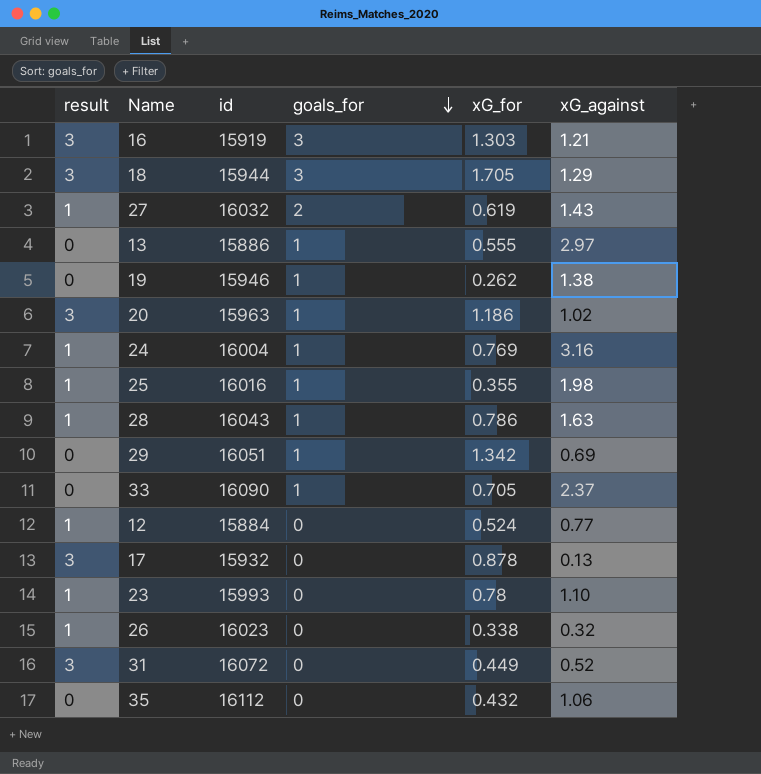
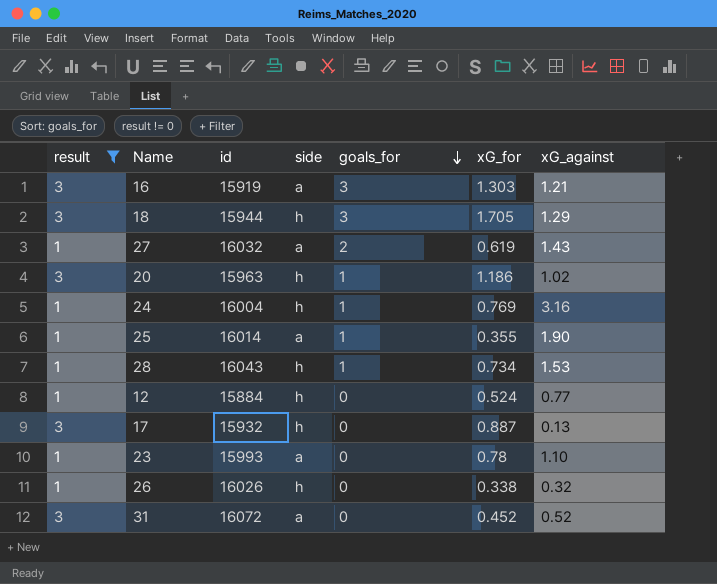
filter: none -> result != 0
column side | position: none -> 4
25 | id: 16016 -> 16014
25 | xG_against: 1.98 -> 1.90
28 | xG_for: 0.786 -> 0.734
28 | xG_against: 1.63 -> 1.53
17 | xG_for: 0.878 -> 0.887
26 | id: 16023 -> 16026
31 | xG_for: 0.449 -> 0.452

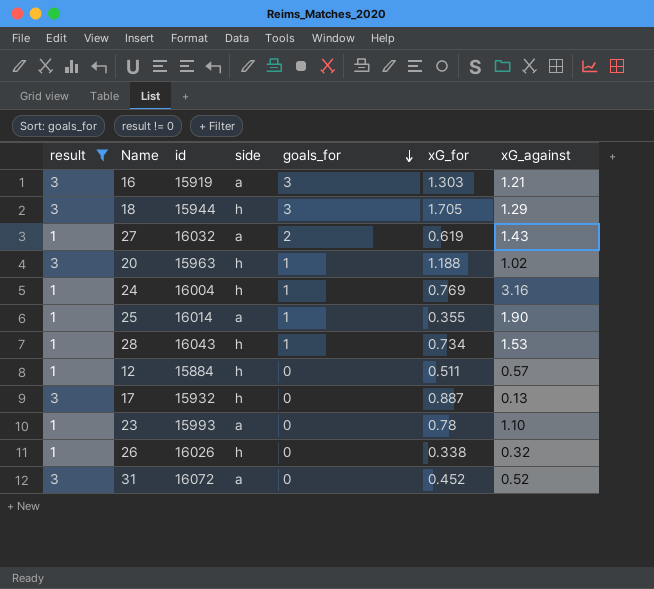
20 | xG_for: 1.186 -> 1.188
12 | xG_for: 0.524 -> 0.511
12 | xG_against: 0.77 -> 0.57

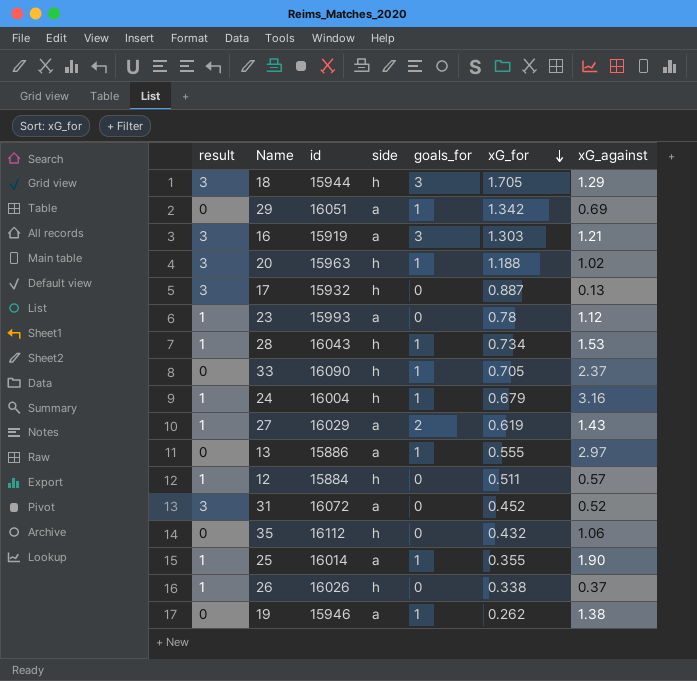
filter: result != 0 -> none
row order: goals_for descending -> xG_for descending
23 | xG_against: 1.10 -> 1.12
24 | xG_for: 0.769 -> 0.679
27 | id: 16032 -> 16029
26 | xG_against: 0.32 -> 0.37

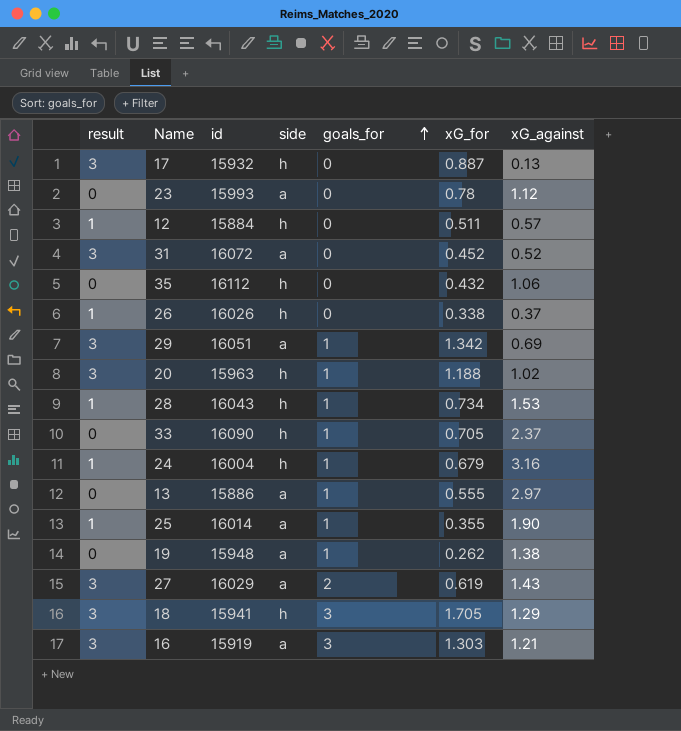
row order: xG_for descending -> goals_for ascending
23 | result: 1 -> 0
29 | result: 0 -> 3
19 | id: 15946 -> 15948
27 | result: 1 -> 3
18 | id: 15944 -> 15941

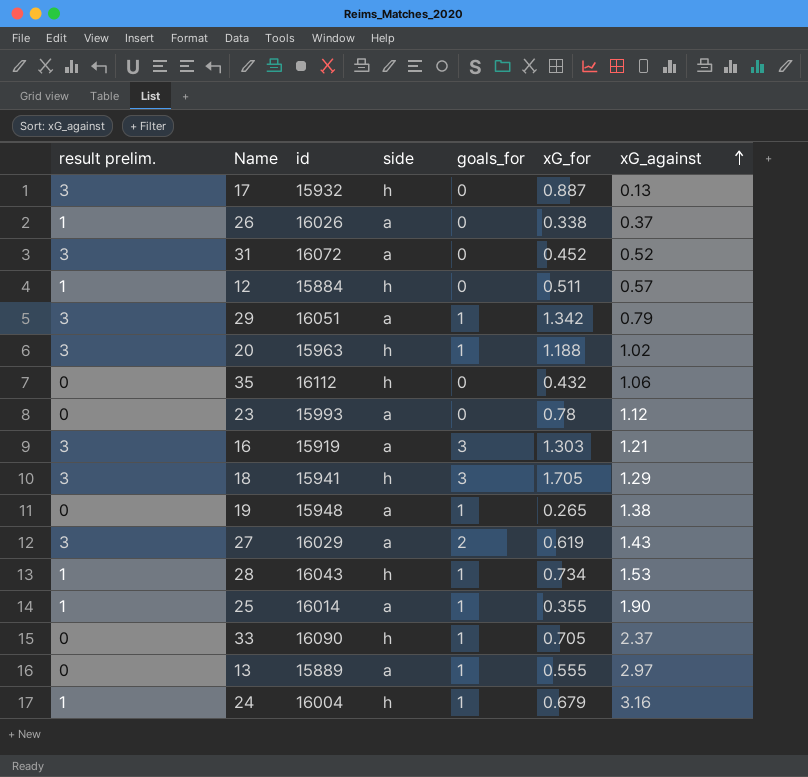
row order: goals_for ascending -> xG_against ascending
column name: result -> result prelim.
26 | side: h -> a
29 | xG_against: 0.69 -> 0.79
19 | xG_for: 0.262 -> 0.265
13 | id: 15886 -> 15889

